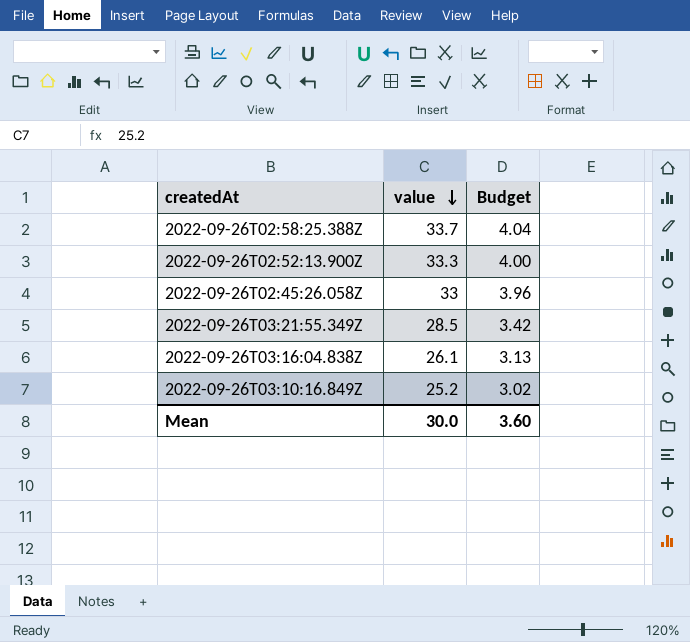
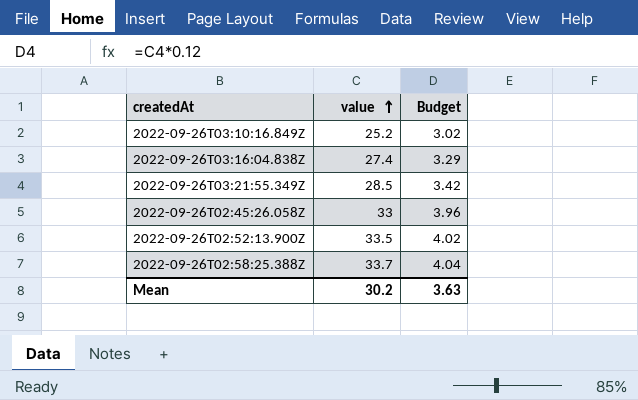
row order: value descending -> value ascending
2022-09-26T03:16:04.838Z | value: 26.1 -> 27.4
2022-09-26T03:16:04.838Z | Budget: 3.13 -> 3.29
2022-09-26T02:52:13.900Z | value: 33.3 -> 33.5
2022-09-26T02:52:13.900Z | Budget: 4.00 -> 4.02
Mean | value: 30.0 -> 30.2
Mean | Budget: 3.60 -> 3.63

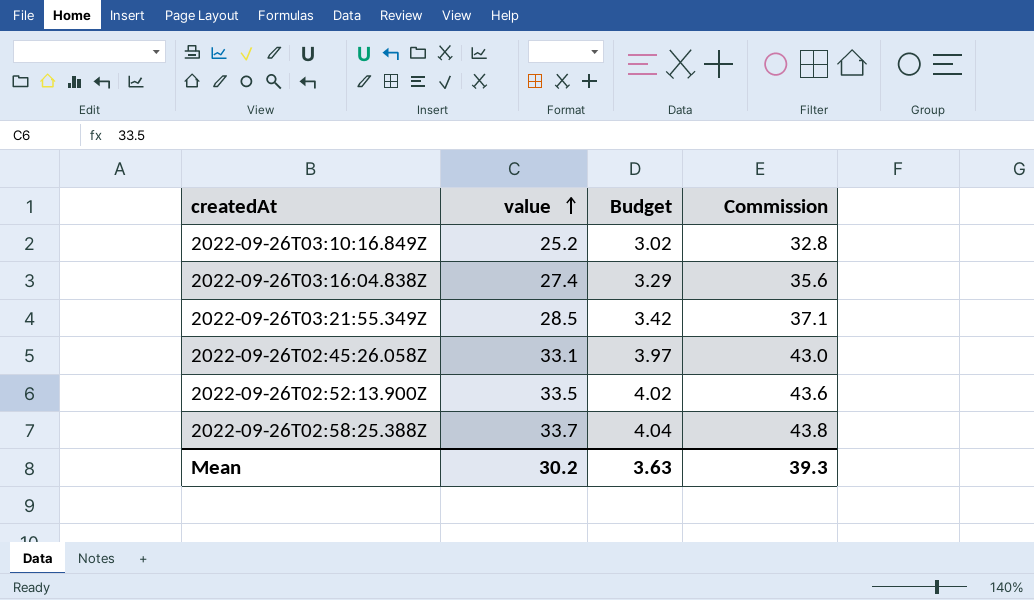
column Commission | formula: none -> [value] * 1.3
2022-09-26T02:45:26.058Z | value: 33 -> 33.1
2022-09-26T02:45:26.058Z | Budget: 3.96 -> 3.97

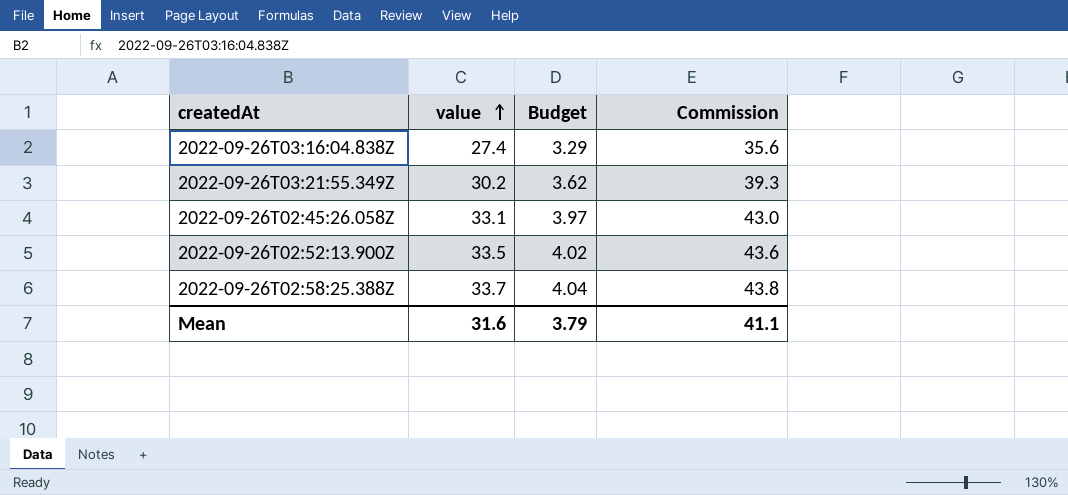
row 2022-09-26T03:10:16.849Z: 25.2 | 3.02 | 32.8 -> none
2022-09-26T03:21:55.349Z | value: 28.5 -> 30.2
2022-09-26T03:21:55.349Z | Budget: 3.42 -> 3.62
2022-09-26T03:21:55.349Z | Commission: 37.1 -> 39.3
Mean | value: 30.2 -> 31.6
Mean | Budget: 3.63 -> 3.79
Mean | Commission: 39.3 -> 41.1

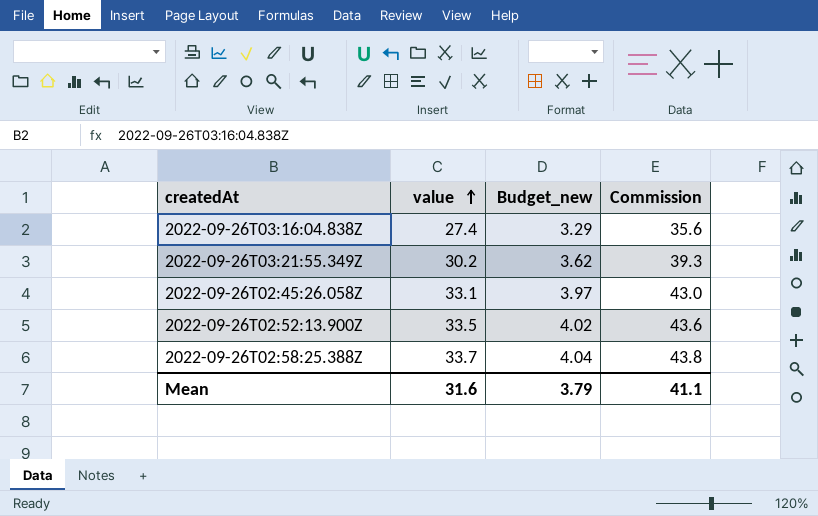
column name: Budget -> Budget_new

